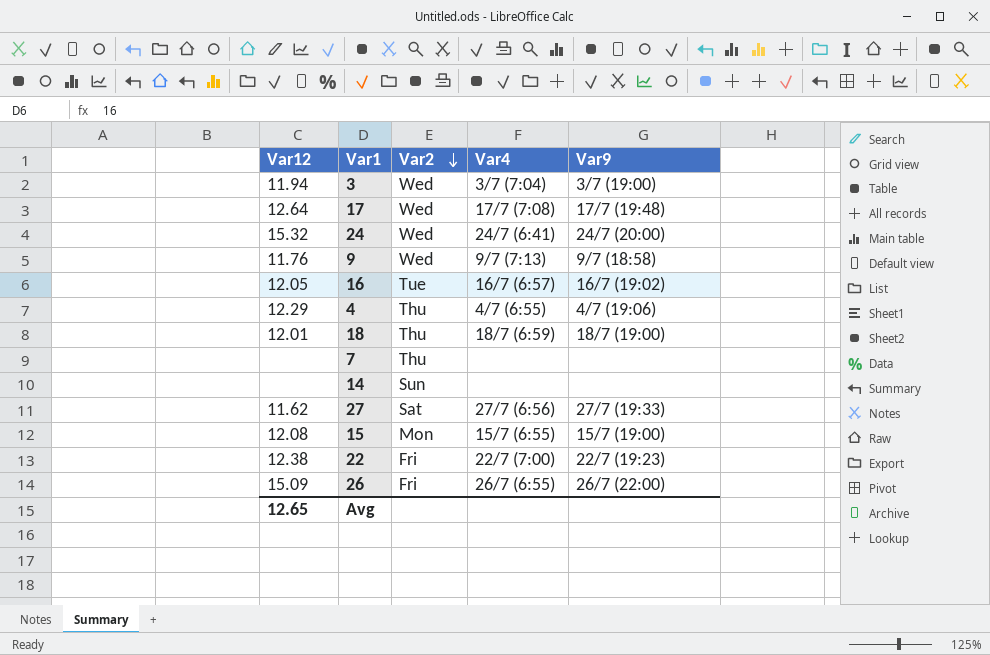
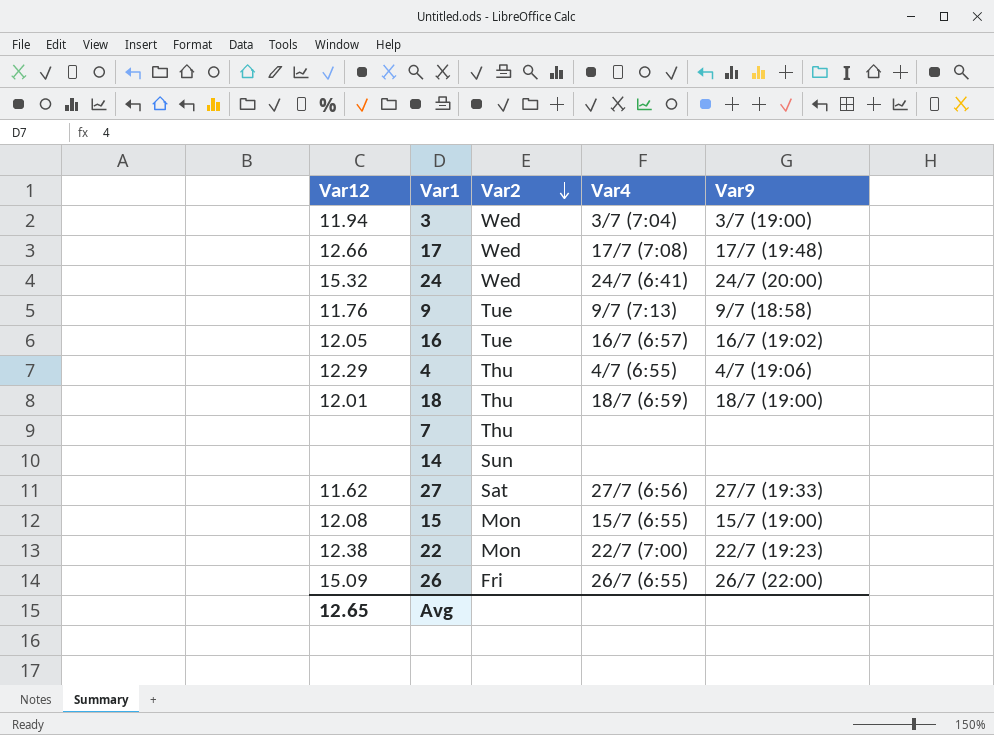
17 | Var12: 12.64 -> 12.66
9 | Var2: Wed -> Tue
22 | Var2: Fri -> Mon

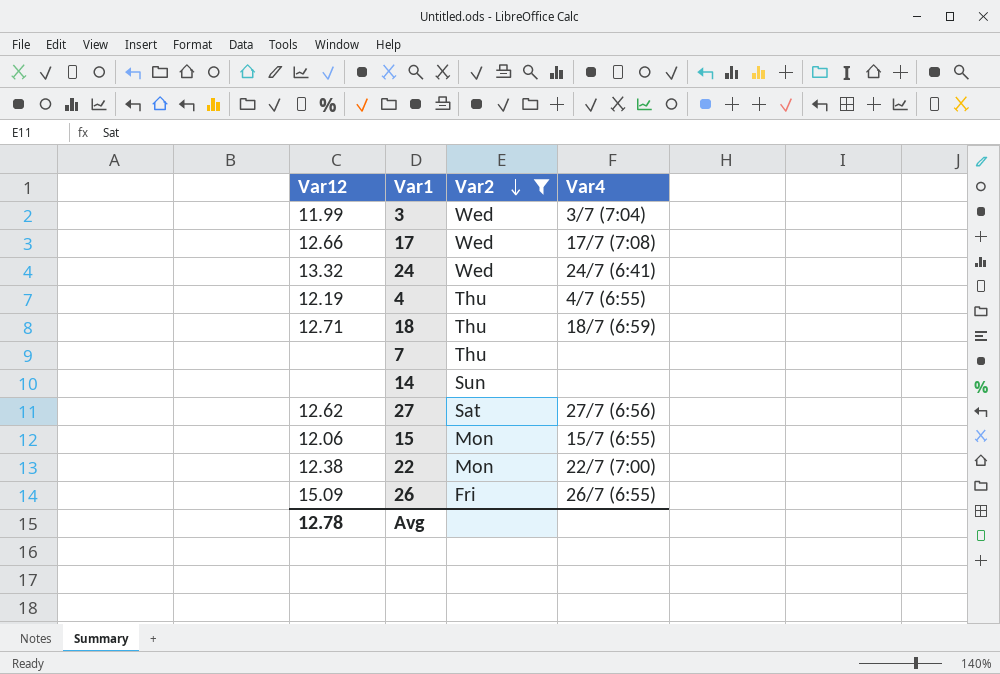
filter: none -> Var2 != Tue
column Var9 | position: 5 -> none
3 | Var12: 11.94 -> 11.99
24 | Var12: 15.32 -> 13.32
4 | Var12: 12.29 -> 12.19
18 | Var12: 12.01 -> 12.71
27 | Var12: 11.62 -> 12.62
15 | Var12: 12.08 -> 12.06
Avg | Var12: 12.65 -> 12.78

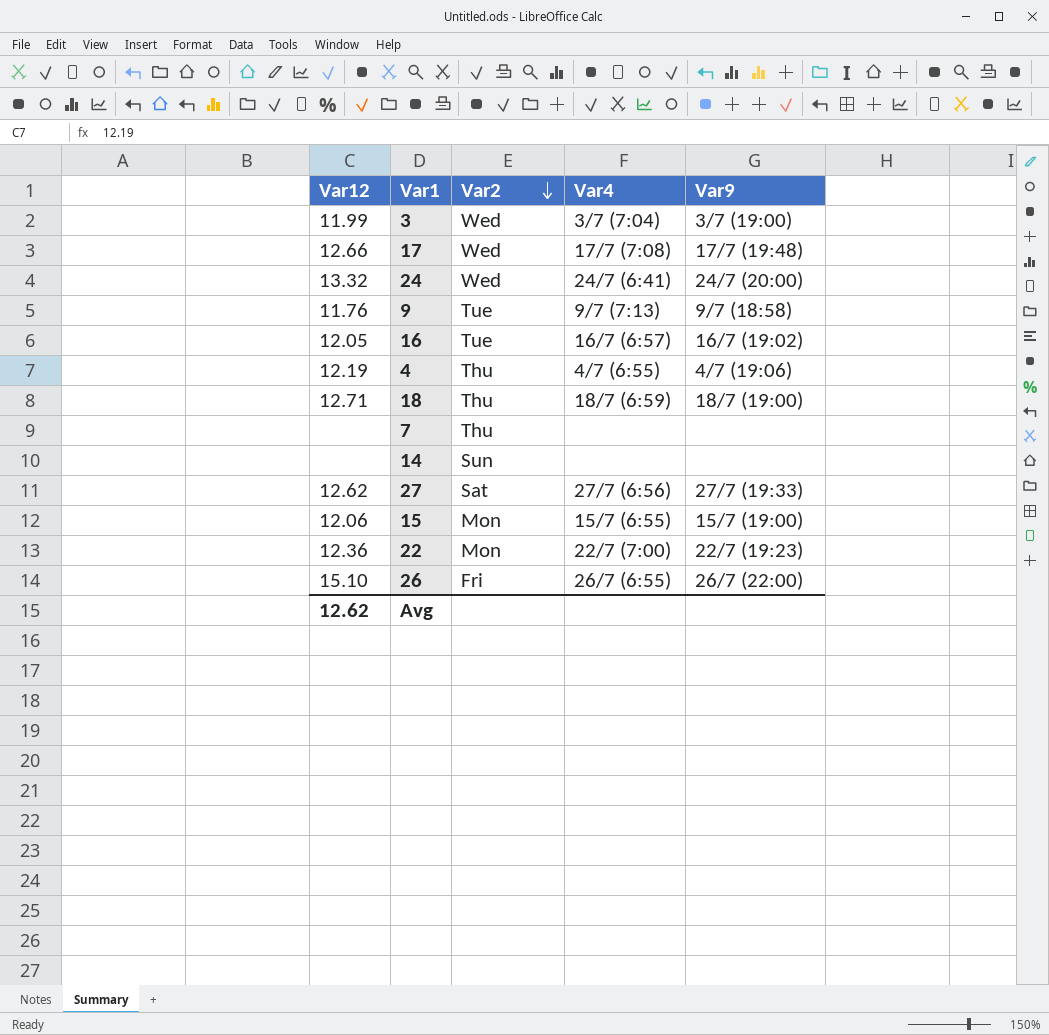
filter: Var2 != Tue -> none
column Var9 | position: none -> 5
22 | Var12: 12.38 -> 12.36
26 | Var12: 15.09 -> 15.10
Avg | Var12: 12.78 -> 12.62

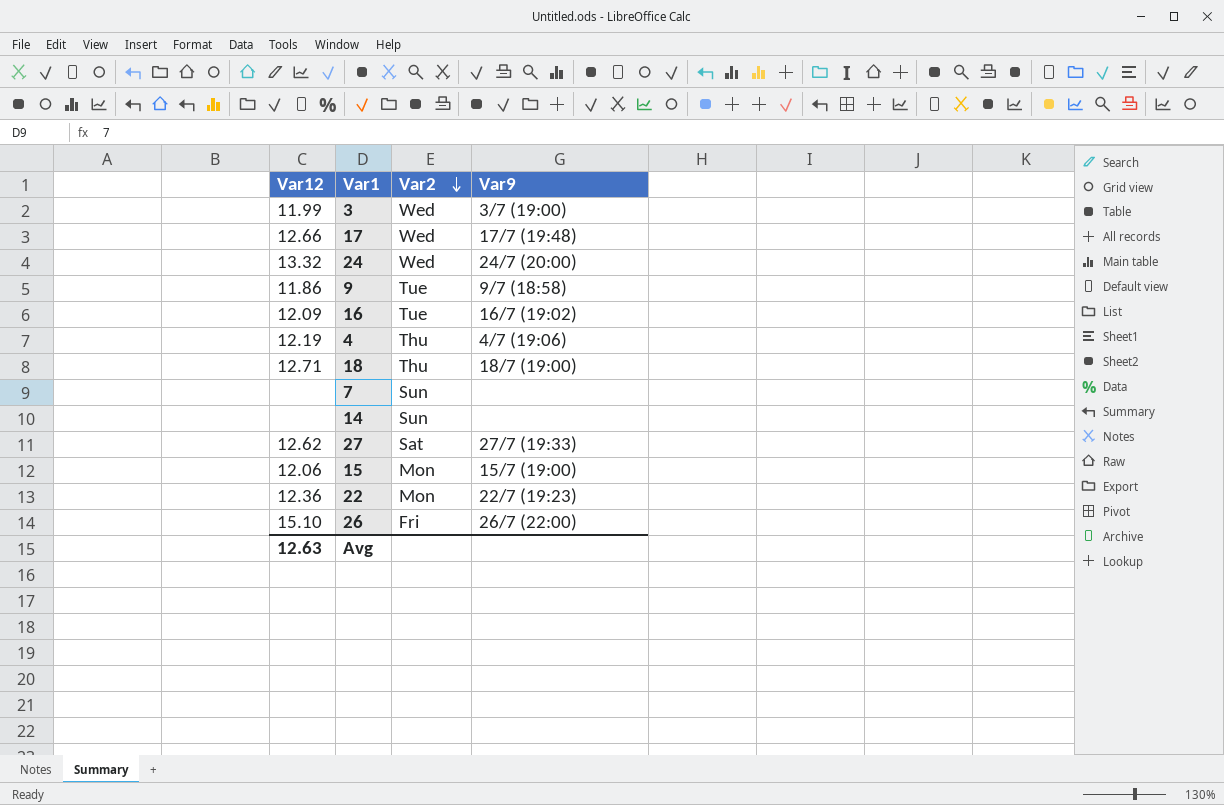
column Var4 | position: 4 -> none
9 | Var12: 11.76 -> 11.86
16 | Var12: 12.05 -> 12.09
7 | Var2: Thu -> Sun
Avg | Var12: 12.62 -> 12.63

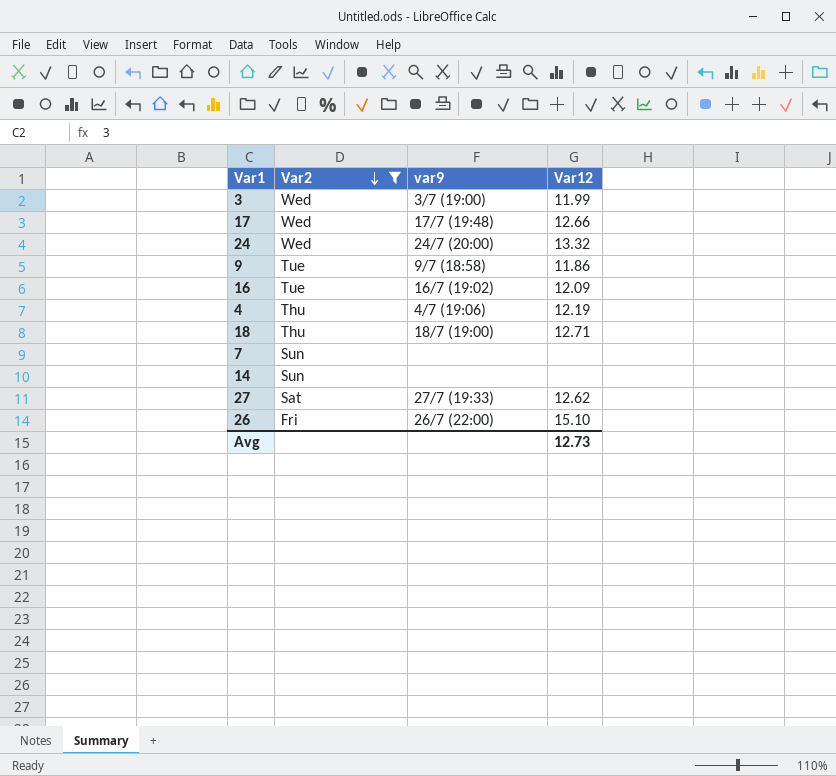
filter: none -> Var2 != Mon
column name: Var9 -> var9
column Var12 | position: 1 -> 4
Avg | Var12: 12.63 -> 12.73

